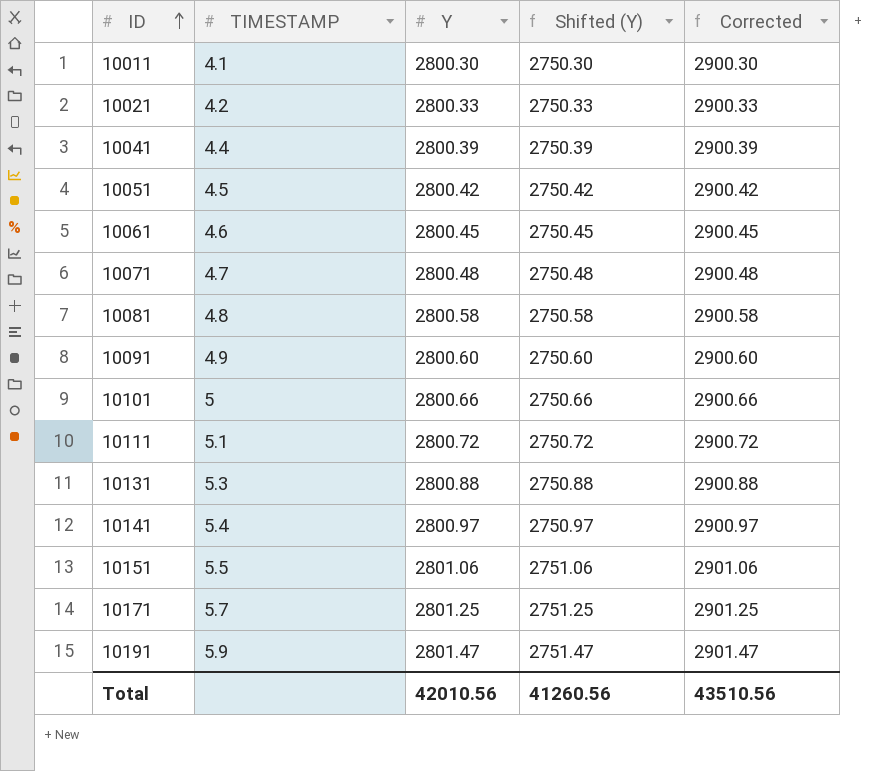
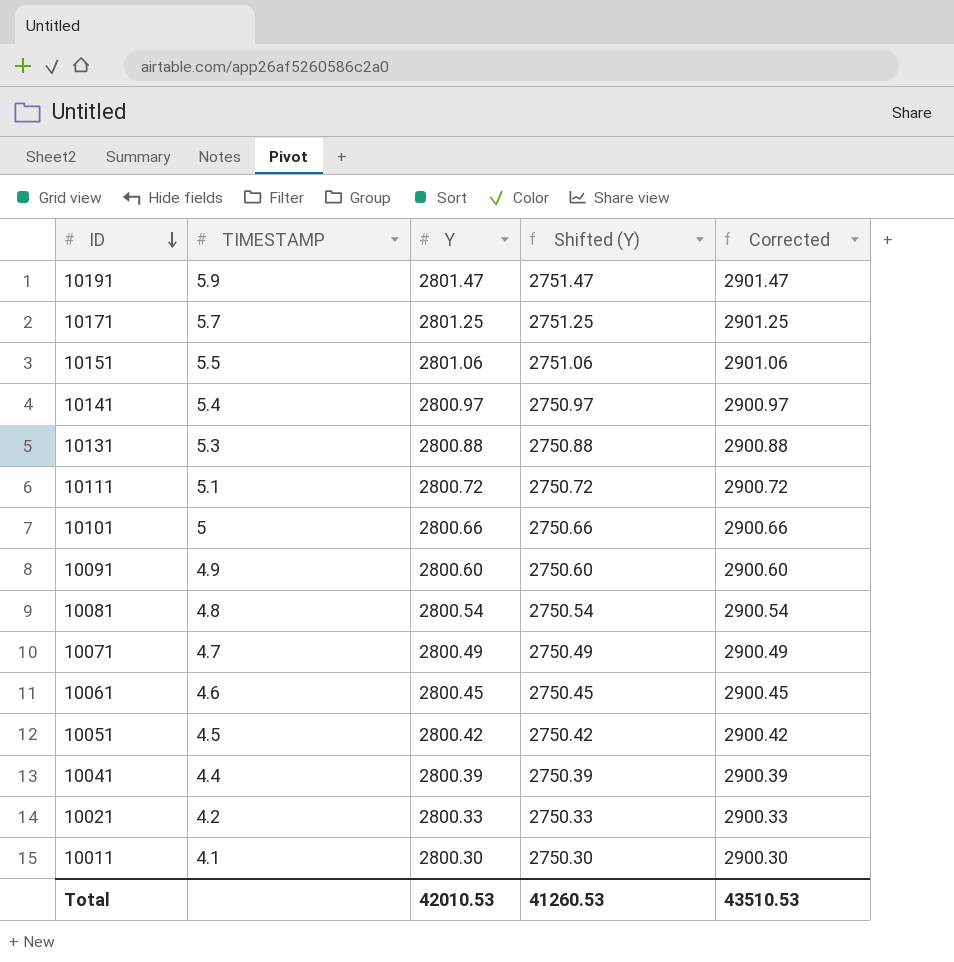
row order: ID ascending -> ID descending
10081 | Y: 2800.58 -> 2800.54
10081 | Shifted (Y): 2750.58 -> 2750.54
10081 | Corrected: 2900.58 -> 2900.54
10071 | Y: 2800.48 -> 2800.49
10071 | Shifted (Y): 2750.48 -> 2750.49
10071 | Corrected: 2900.48 -> 2900.49
Total | Y: 42010.56 -> 42010.53
Total | Shifted (Y): 41260.56 -> 41260.53
Total | Corrected: 43510.56 -> 43510.53

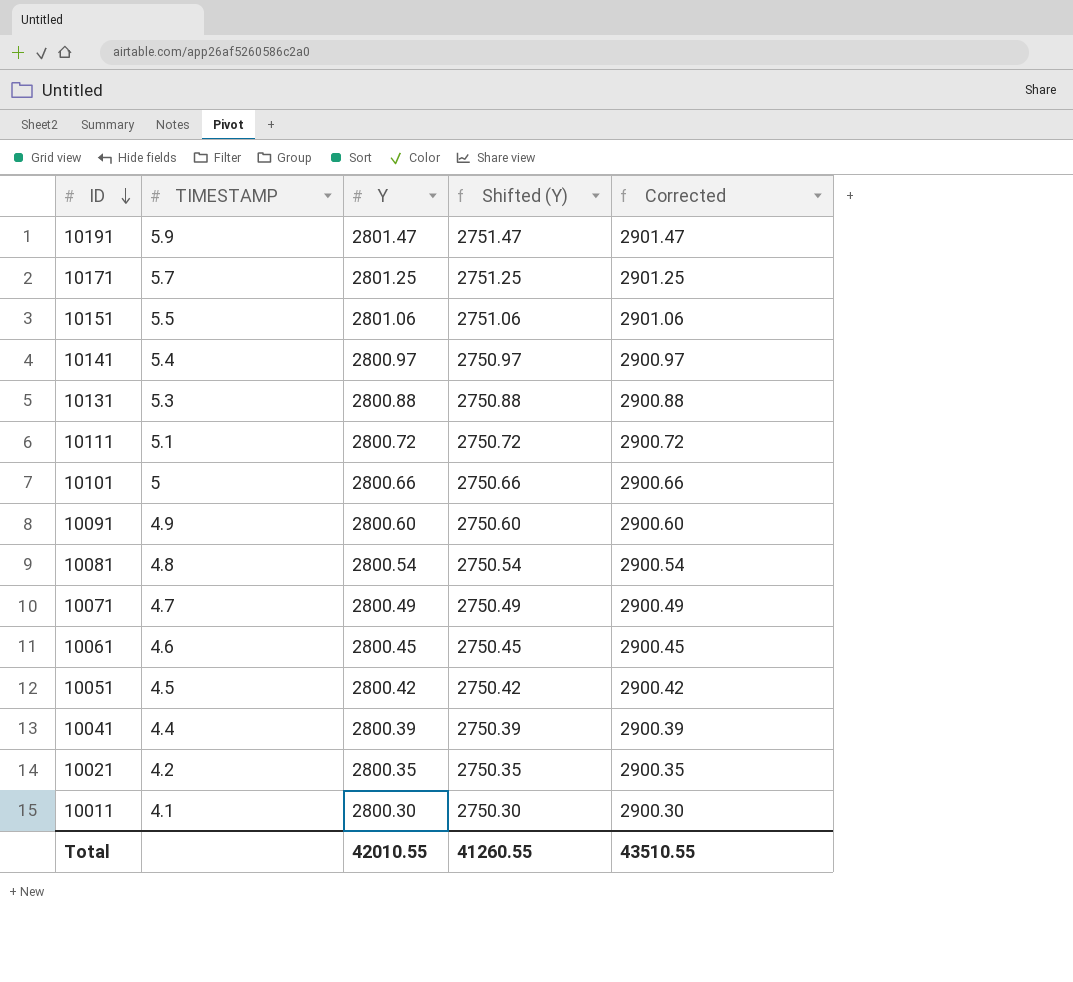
10021 | Y: 2800.33 -> 2800.35
10021 | Shifted (Y): 2750.33 -> 2750.35
10021 | Corrected: 2900.33 -> 2900.35
Total | Y: 42010.53 -> 42010.55
Total | Shifted (Y): 41260.53 -> 41260.55
Total | Corrected: 43510.53 -> 43510.55

